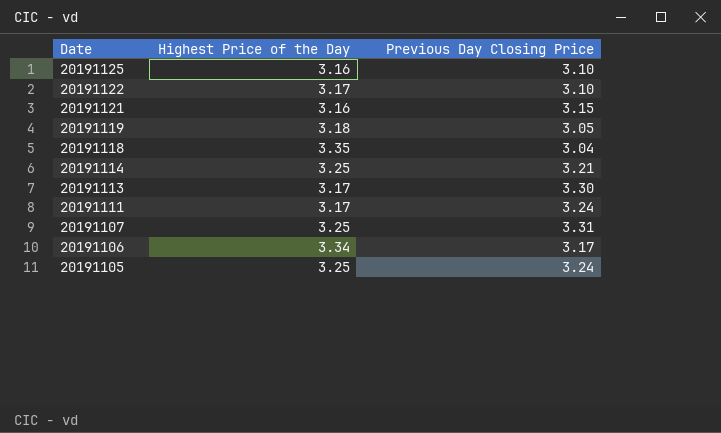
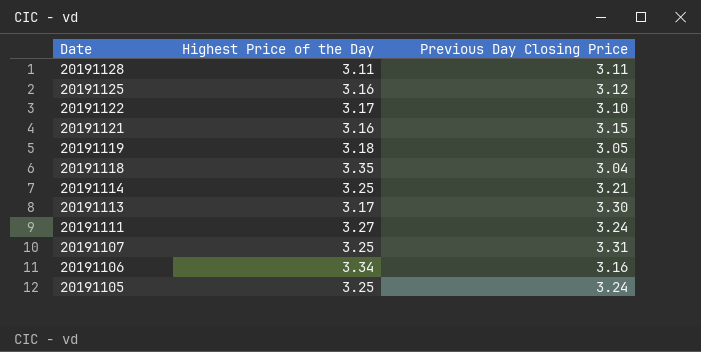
row 20191128: none -> 3.11 | 3.11
20191125 | Previous Day Closing Price: 3.10 -> 3.12
20191111 | Highest Price of the Day: 3.17 -> 3.27
20191106 | Previous Day Closing Price: 3.17 -> 3.16

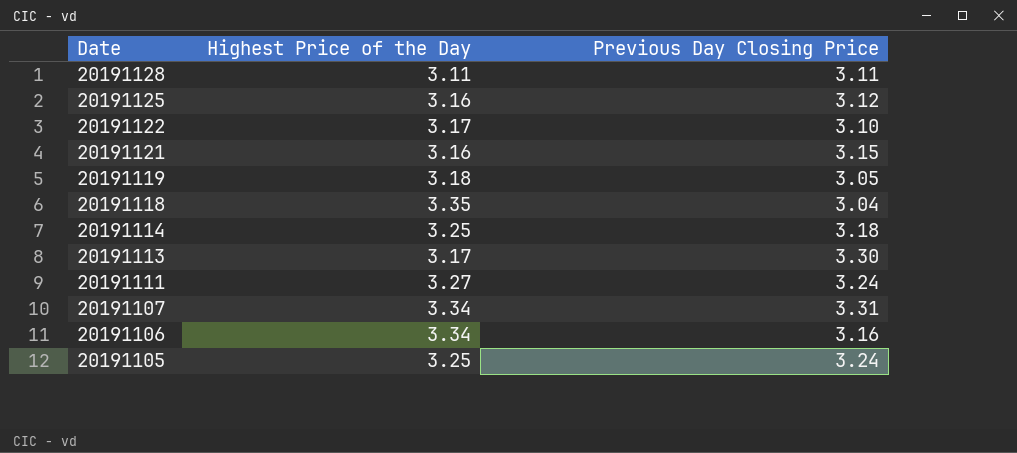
20191114 | Previous Day Closing Price: 3.21 -> 3.18
20191107 | Highest Price of the Day: 3.25 -> 3.34

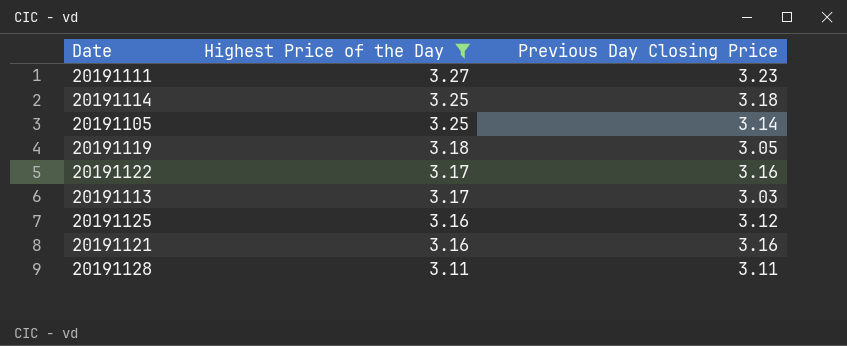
filter: none -> Highest Price of the Day <= 3.27
row order: Date descending -> Highest Price of the Day descending
20191111 | Previous Day Closing Price: 3.24 -> 3.23
20191105 | Previous Day Closing Price: 3.24 -> 3.14
20191122 | Previous Day Closing Price: 3.10 -> 3.16
20191113 | Previous Day Closing Price: 3.30 -> 3.03
20191121 | Previous Day Closing Price: 3.15 -> 3.16

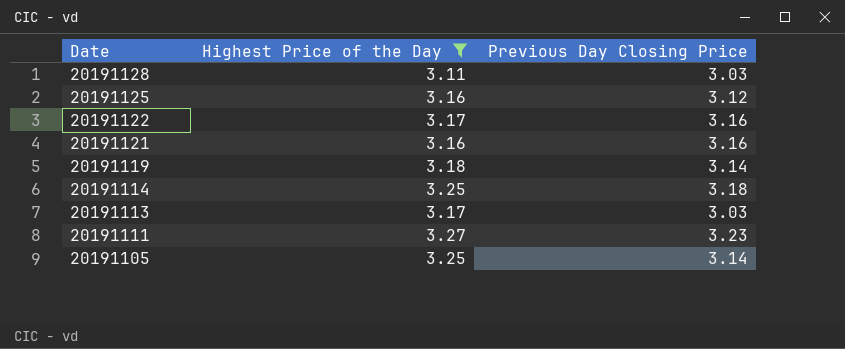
row order: Highest Price of the Day descending -> Date descending
20191128 | Previous Day Closing Price: 3.11 -> 3.03
20191119 | Previous Day Closing Price: 3.05 -> 3.14

